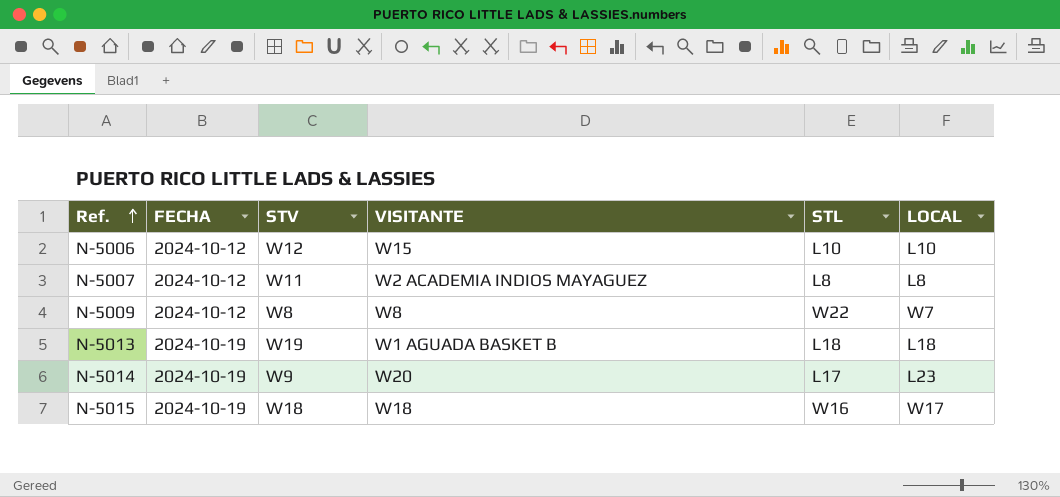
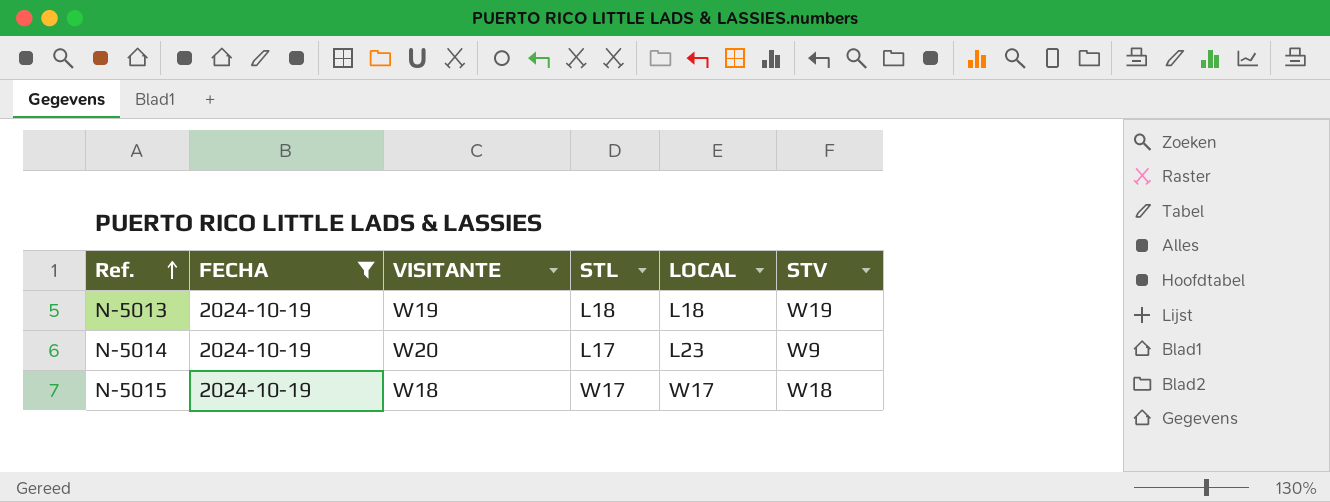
filter: none -> FECHA = 2024-10-19
column STV | position: 3 -> 6
N-5013 | VISITANTE: W1 AGUADA BASKET B -> W19
N-5015 | STL: W16 -> W17

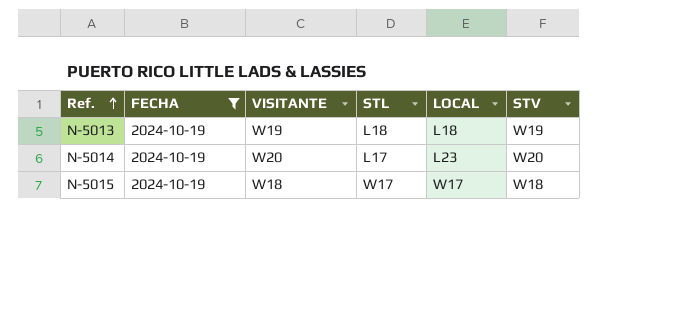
N-5014 | STV: W9 -> W20

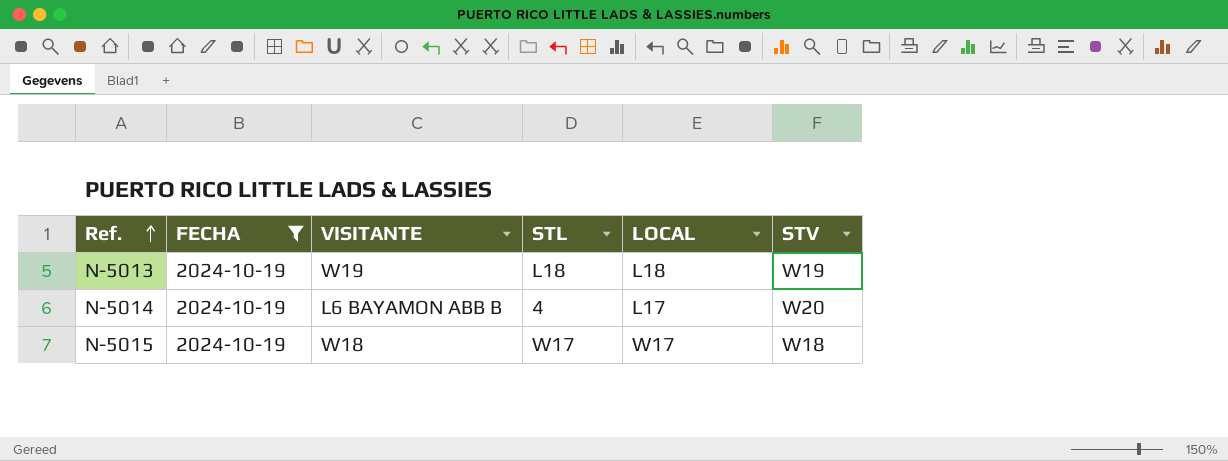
N-5014 | VISITANTE: W20 -> L6 BAYAMON ABB B
N-5014 | STL: L17 -> 4
N-5014 | LOCAL: L23 -> L17

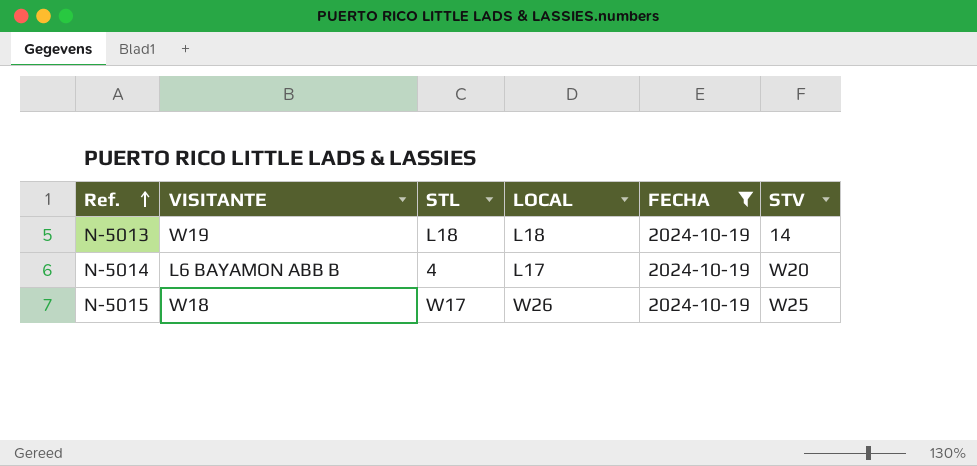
column FECHA | position: 2 -> 5
N-5013 | STV: W19 -> 14
N-5015 | LOCAL: W17 -> W26
N-5015 | STV: W18 -> W25

